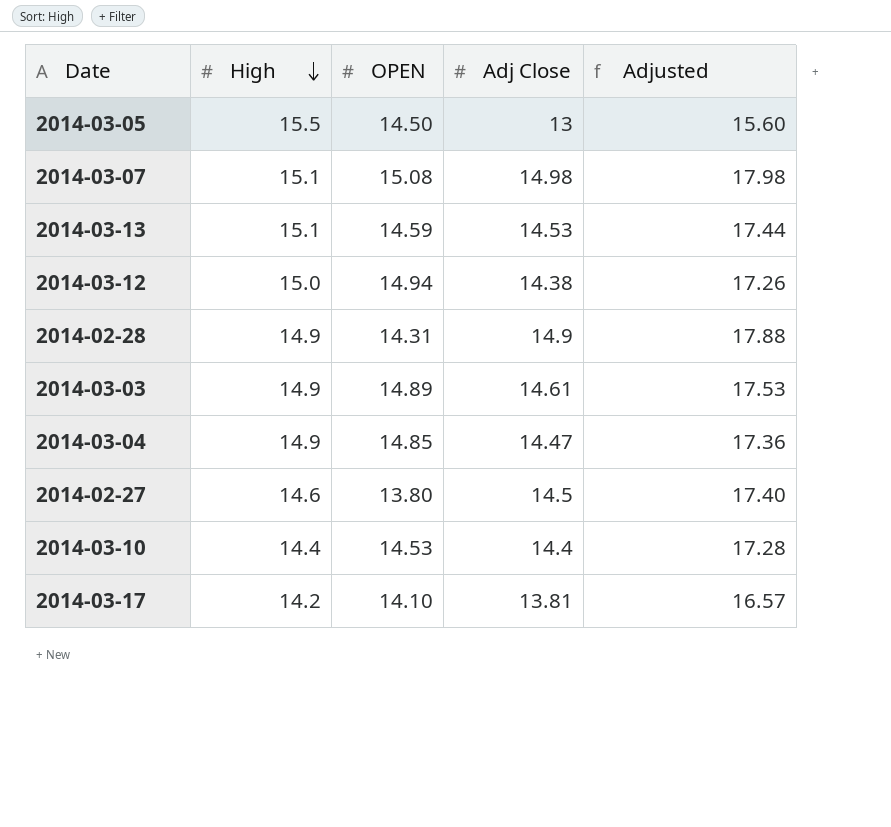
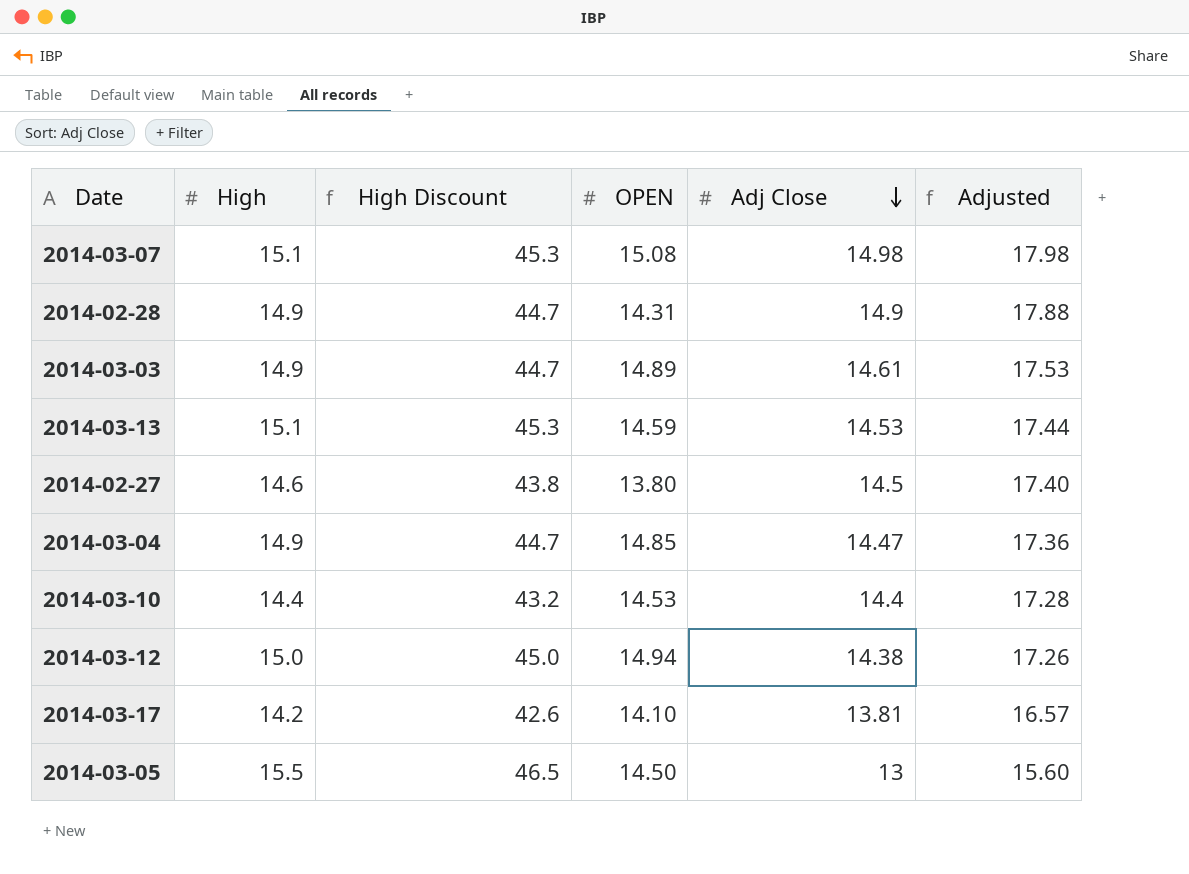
row order: High descending -> Adj Close descending
column High Discount | formula: none -> [High] * 3

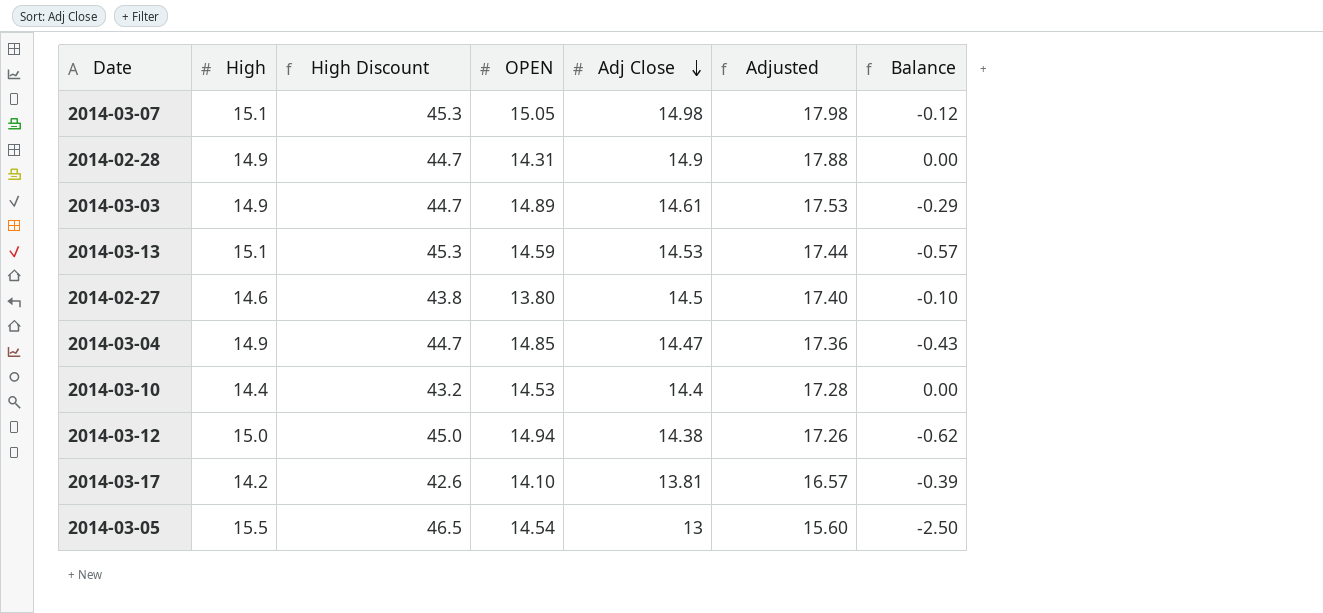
column Balance | formula: none -> [Adj Close] - [High]
2014-03-07 | OPEN: 15.08 -> 15.05
2014-03-05 | OPEN: 14.50 -> 14.54

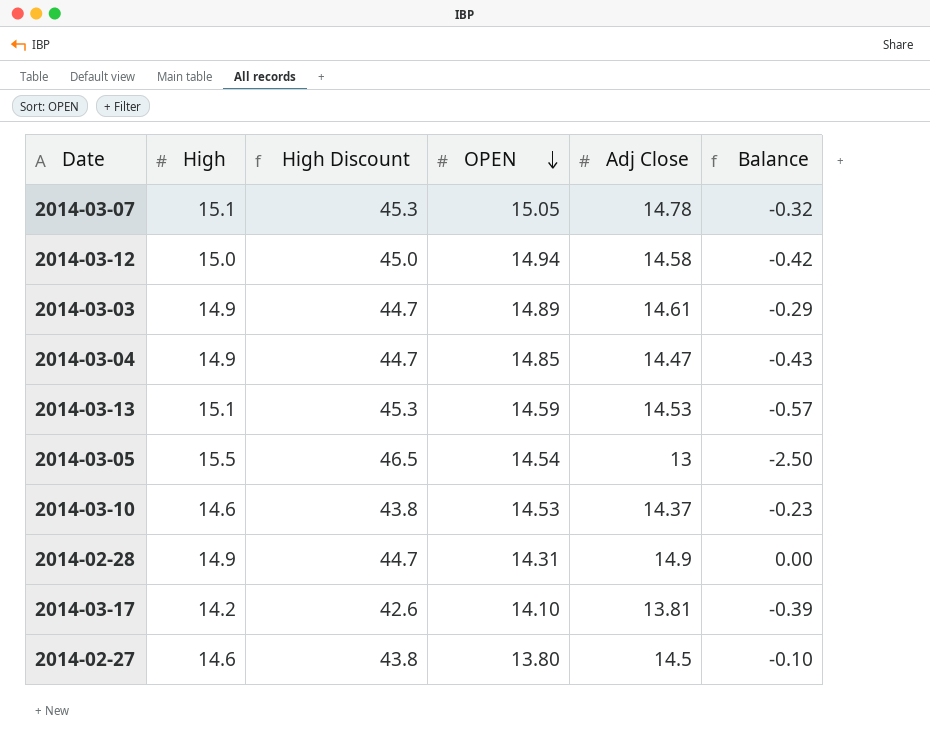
row order: Adj Close descending -> OPEN descending
column Adjusted | formula: [Adj Close] * 1.2 -> none
2014-03-07 | Adj Close: 14.98 -> 14.78
2014-03-07 | Balance: -0.12 -> -0.32
2014-03-12 | Adj Close: 14.38 -> 14.58
2014-03-12 | Balance: -0.62 -> -0.42
2014-03-10 | High: 14.4 -> 14.6
2014-03-10 | High Discount: 43.2 -> 43.8
2014-03-10 | Adj Close: 14.4 -> 14.37
2014-03-10 | Balance: 0.00 -> -0.23

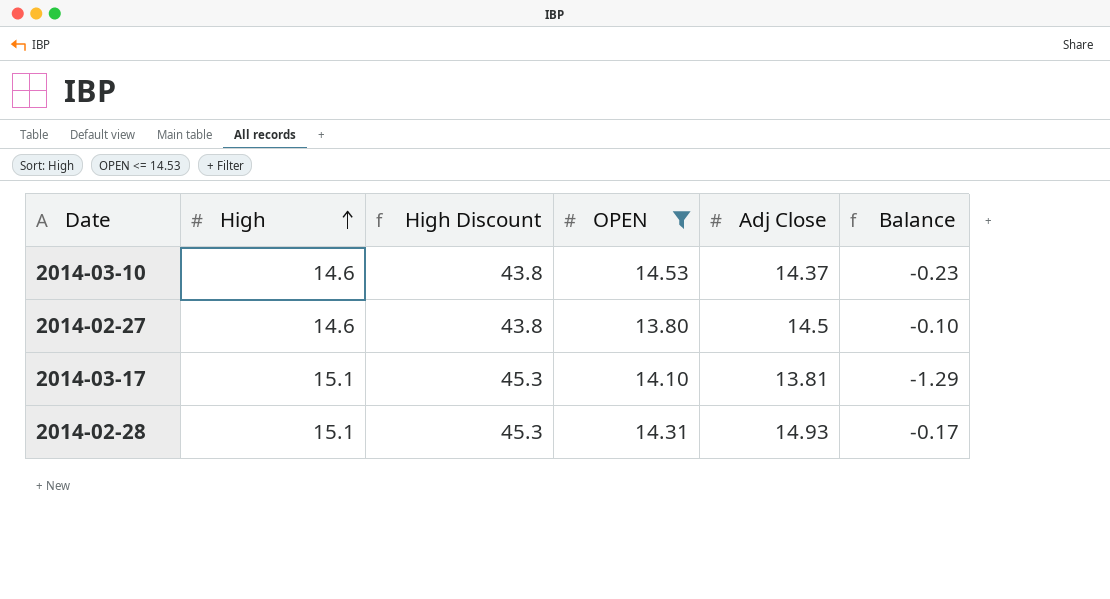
filter: none -> OPEN <= 14.53
row order: OPEN descending -> High ascending
2014-03-17 | High: 14.2 -> 15.1
2014-03-17 | High Discount: 42.6 -> 45.3
2014-03-17 | Balance: -0.39 -> -1.29
2014-02-28 | High: 14.9 -> 15.1
2014-02-28 | High Discount: 44.7 -> 45.3
2014-02-28 | Adj Close: 14.9 -> 14.93
2014-02-28 | Balance: 0.00 -> -0.17

